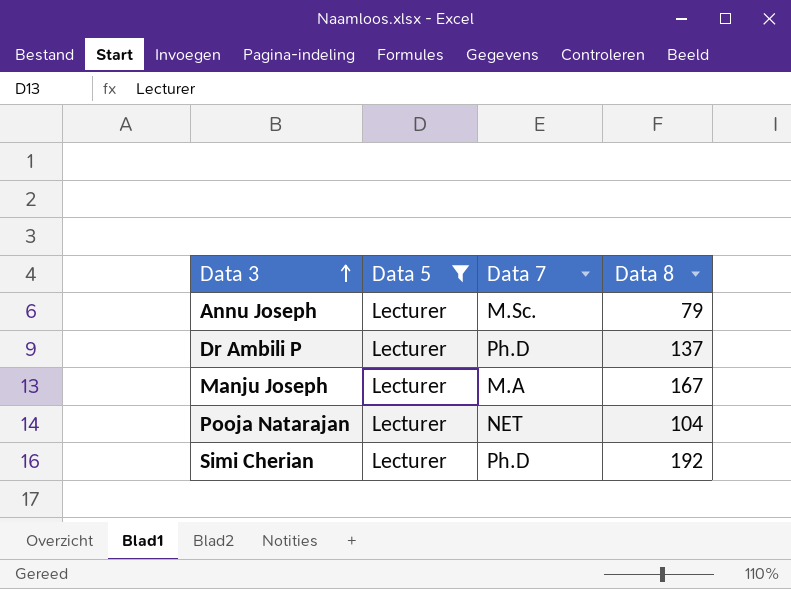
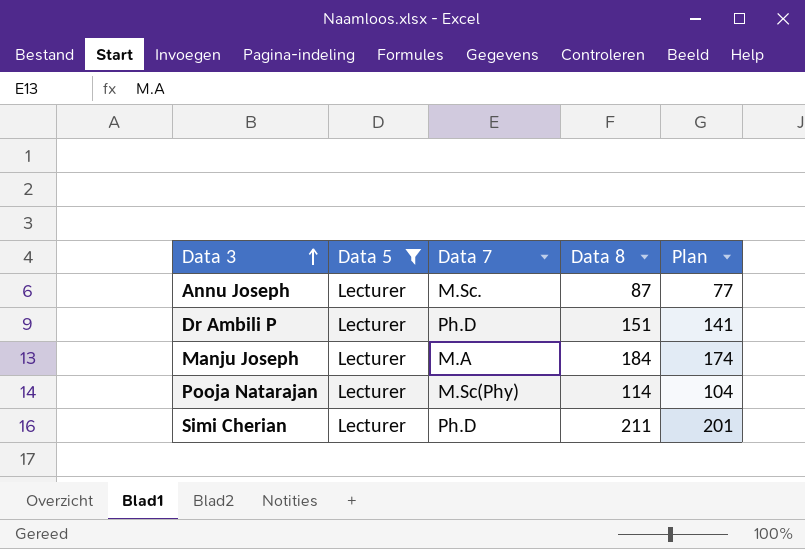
column Plan | formula: none -> [Data 8] - 10
Annu Joseph | Data 8: 79 -> 87
Dr Ambili P | Data 8: 137 -> 151
Manju Joseph | Data 8: 167 -> 184
Pooja Natarajan | Data 7: NET -> M.Sc(Phy)
Pooja Natarajan | Data 8: 104 -> 114
Simi Cherian | Data 8: 192 -> 211

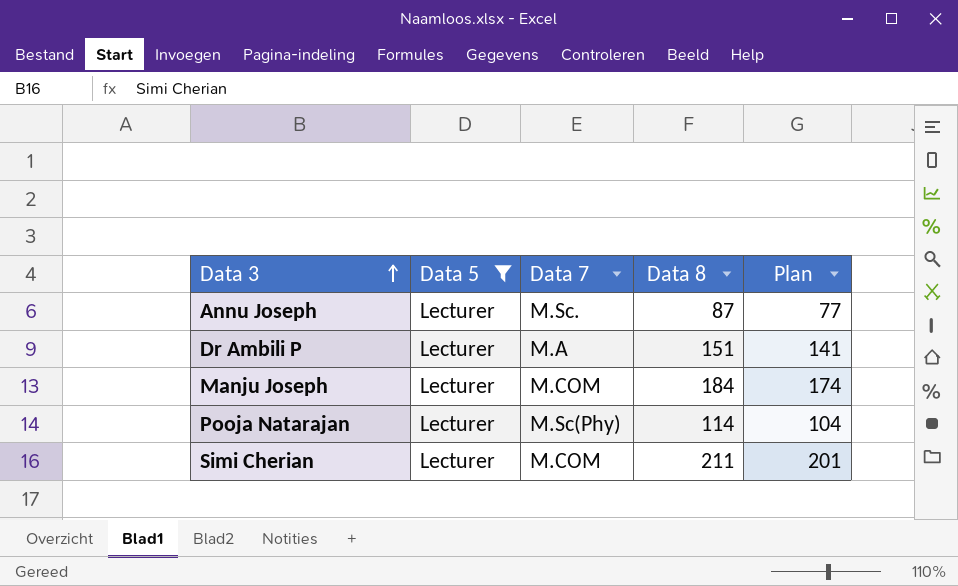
Dr Ambili P | Data 7: Ph.D -> M.A
Manju Joseph | Data 7: M.A -> M.COM
Simi Cherian | Data 7: Ph.D -> M.COM

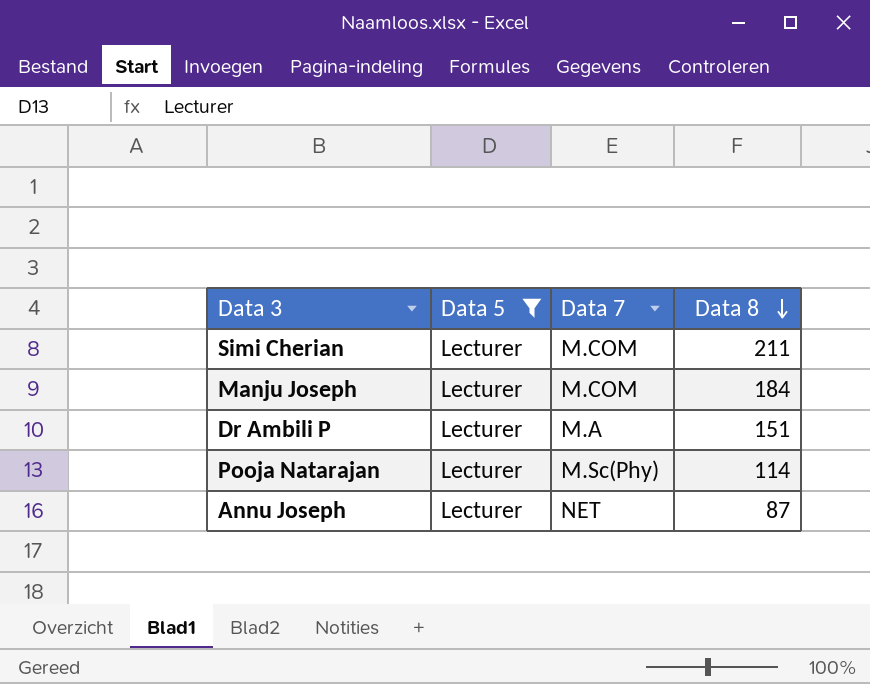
row order: Data 3 ascending -> Data 8 descending
column Plan | formula: [Data 8] - 10 -> none
Annu Joseph | Data 7: M.Sc. -> NET

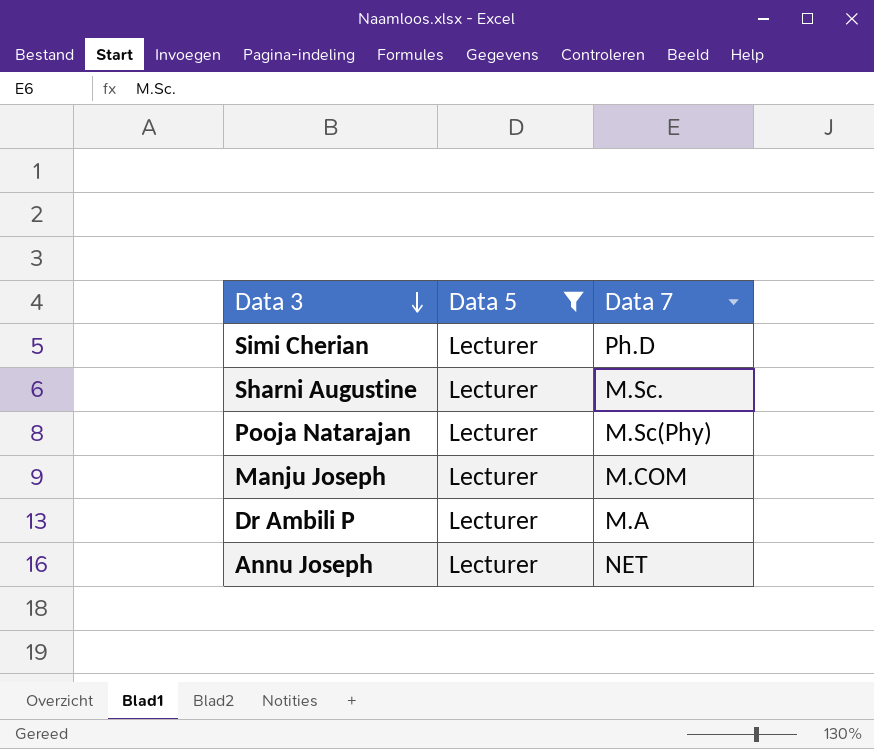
row order: Data 8 descending -> Data 3 descending
column Data 8 | position: 4 -> none
Simi Cherian | Data 7: M.COM -> Ph.D
row Sharni Augustine: none -> Lecturer | M.Sc.

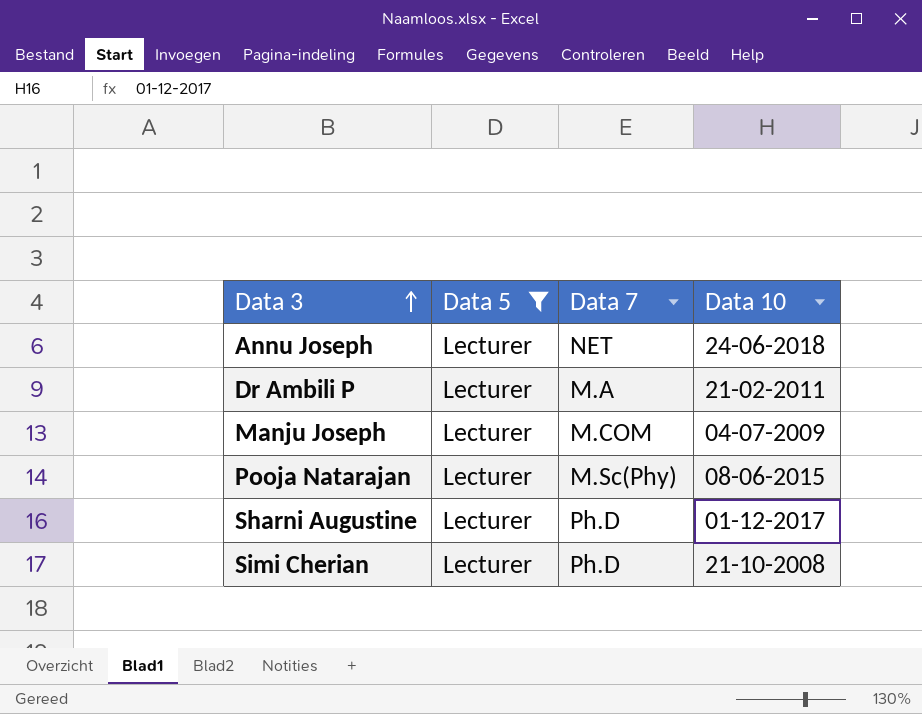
row order: Data 3 descending -> Data 3 ascending
column Data 10 | position: none -> 4
Sharni Augustine | Data 7: M.Sc. -> Ph.D

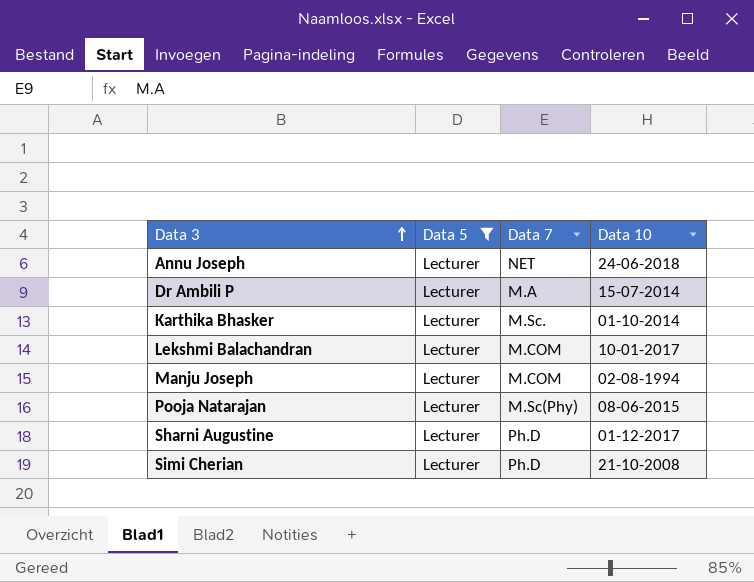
Dr Ambili P | Data 10: 21-02-2011 -> 15-07-2014
row Karthika Bhasker: none -> Lecturer | M.Sc. | 01-10-2014
row Lekshmi Balachandran: none -> Lecturer | M.COM | 10-01-2017
Manju Joseph | Data 10: 04-07-2009 -> 02-08-1994

